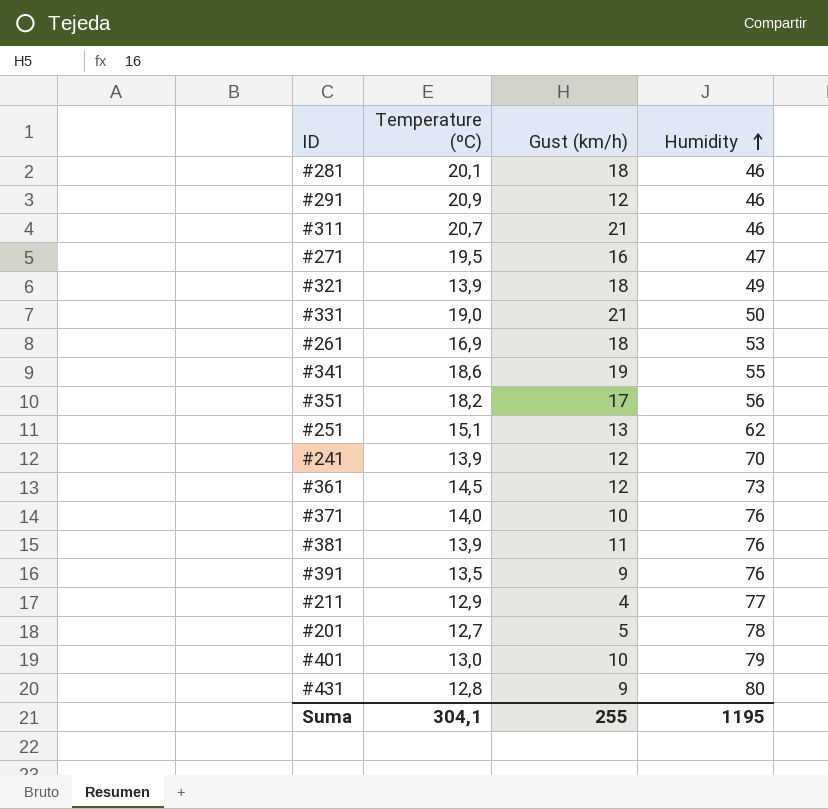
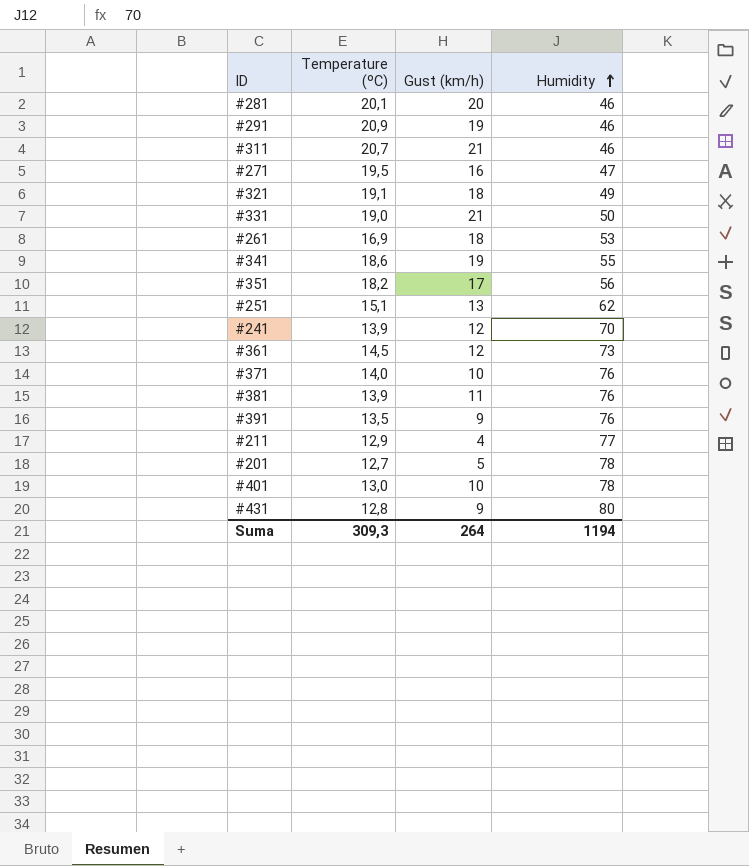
#281 | Gust (km/h): 18 -> 20
#291 | Gust (km/h): 12 -> 19
#321 | Temperature (ºC): 13,9 -> 19,1
#401 | Humidity: 79 -> 78
Suma | Temperature (ºC): 304,1 -> 309,3
Suma | Gust (km/h): 255 -> 264
Suma | Humidity: 1195 -> 1194

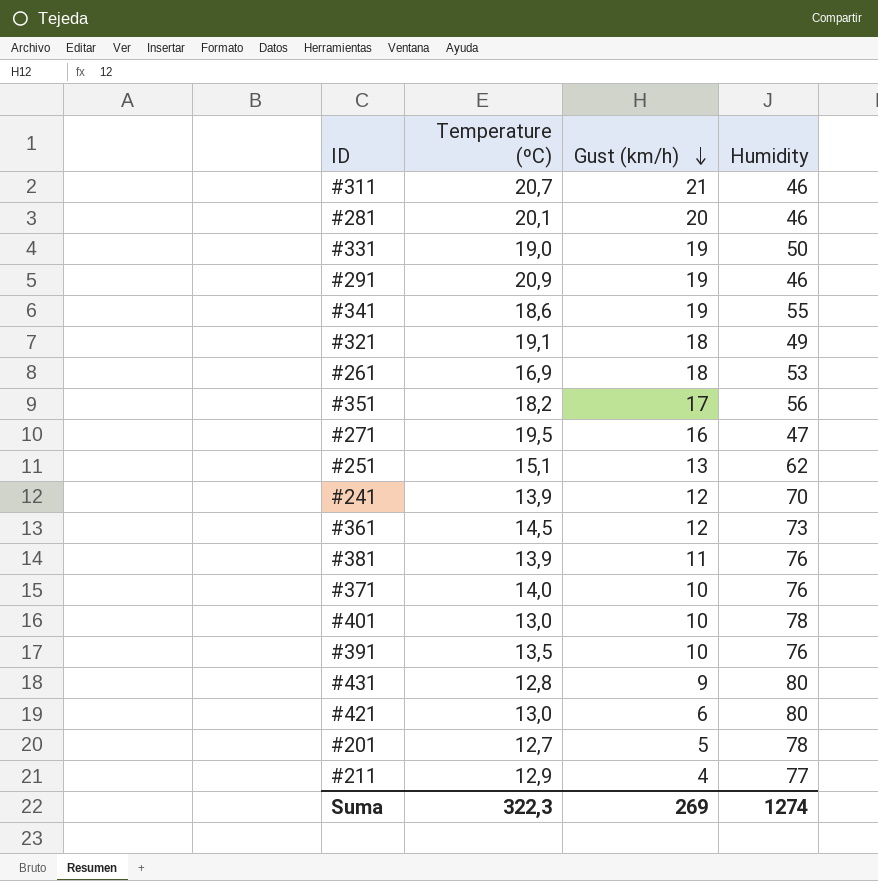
row order: Humidity ascending -> Gust (km/h) descending
#331 | Gust (km/h): 21 -> 19
#391 | Gust (km/h): 9 -> 10
row #421: none -> 13,0 | 6 | 80
Suma | Temperature (ºC): 309,3 -> 322,3
Suma | Gust (km/h): 264 -> 269
Suma | Humidity: 1194 -> 1274

